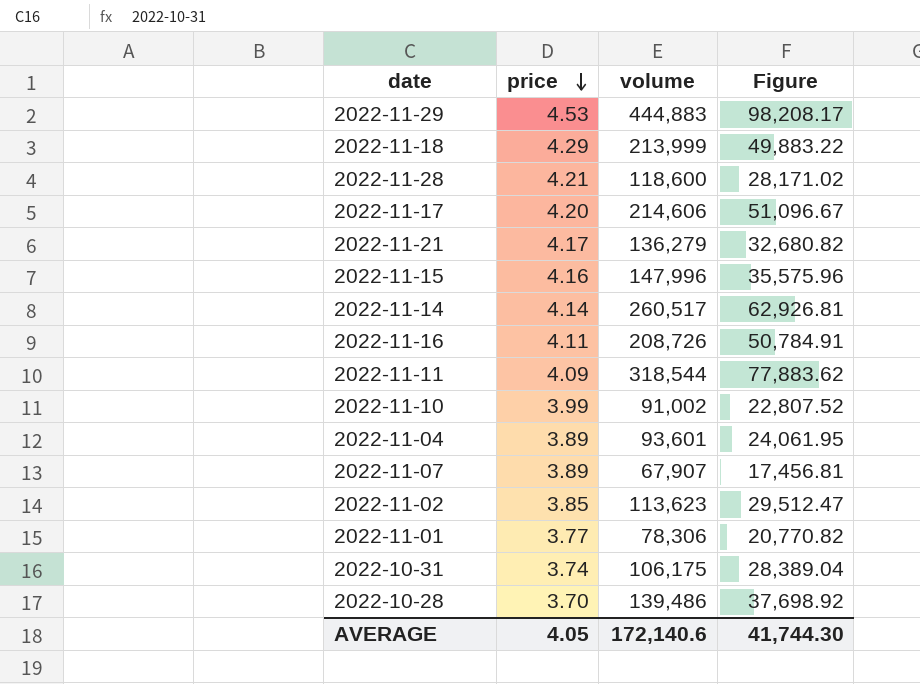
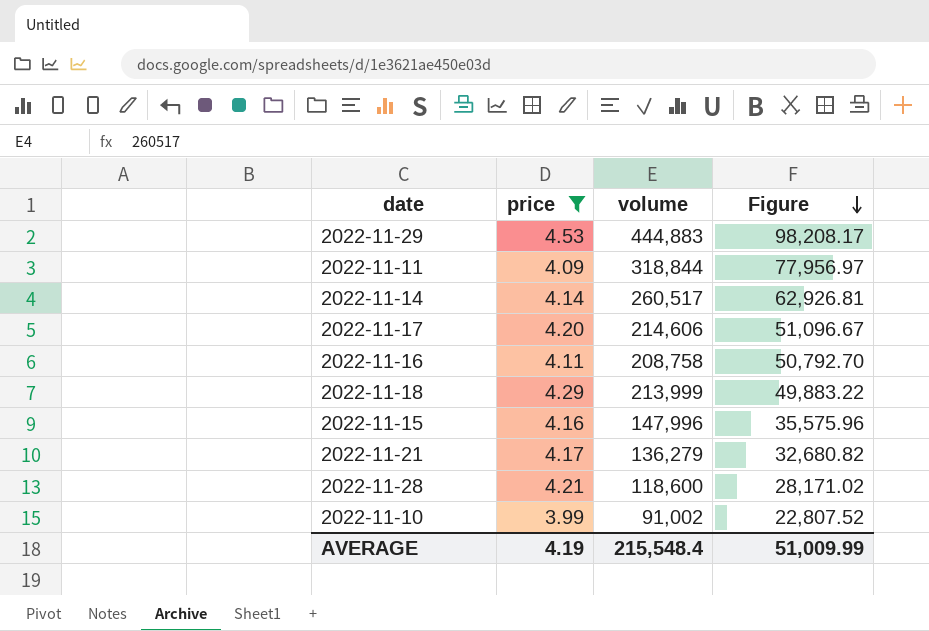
filter: none -> price >= 3.99
row order: price descending -> Figure descending
2022-11-11 | volume: 318,544 -> 318,844
2022-11-11 | Figure: 77,883.62 -> 77,956.97
2022-11-16 | volume: 208,726 -> 208,758
2022-11-16 | Figure: 50,784.91 -> 50,792.70
AVERAGE | price: 4.05 -> 4.19
AVERAGE | volume: 172,140.6 -> 215,548.4
AVERAGE | Figure: 41,744.30 -> 51,009.99

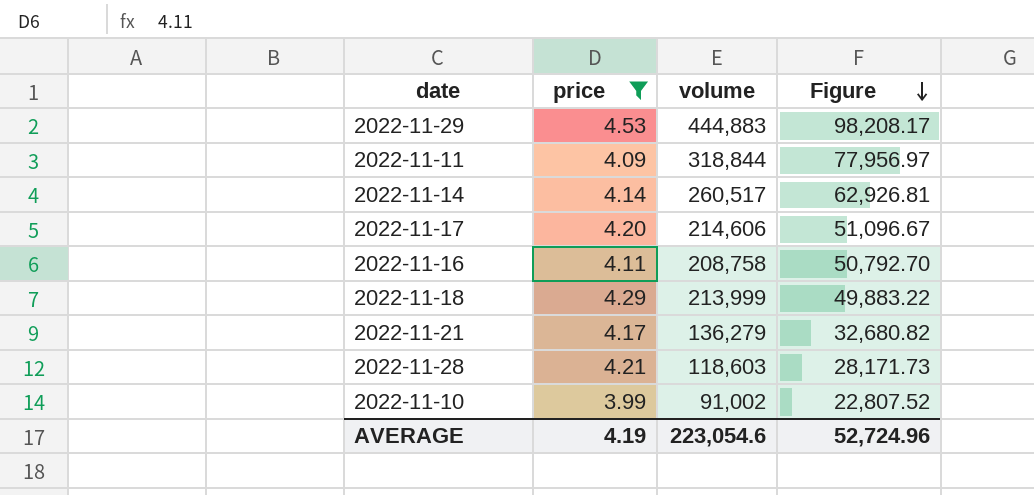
row 2022-11-15: 4.16 | 147,996 | 35,575.96 -> none
2022-11-28 | volume: 118,600 -> 118,603
2022-11-28 | Figure: 28,171.02 -> 28,171.73
AVERAGE | volume: 215,548.4 -> 223,054.6
AVERAGE | Figure: 51,009.99 -> 52,724.96

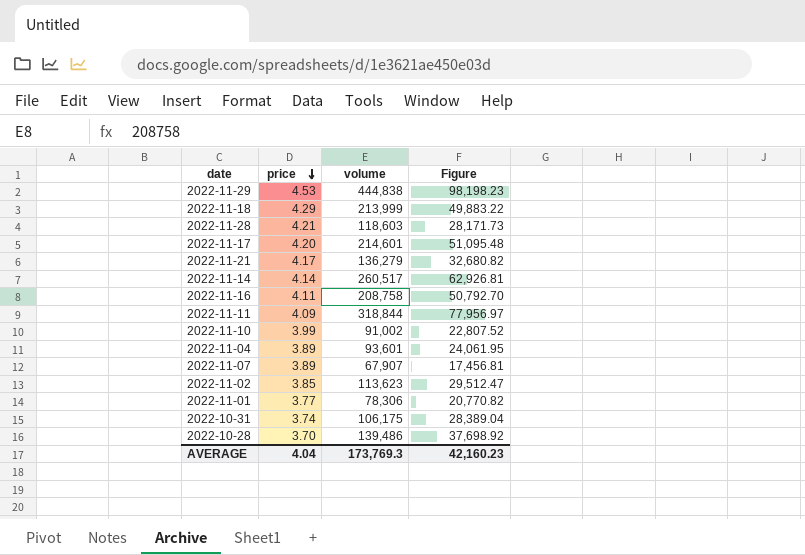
filter: price >= 3.99 -> none
row order: Figure descending -> price descending
2022-11-29 | volume: 444,883 -> 444,838
2022-11-29 | Figure: 98,208.17 -> 98,198.23
2022-11-17 | volume: 214,606 -> 214,601
2022-11-17 | Figure: 51,096.67 -> 51,095.48
AVERAGE | price: 4.19 -> 4.04
AVERAGE | volume: 223,054.6 -> 173,769.3
AVERAGE | Figure: 52,724.96 -> 42,160.23

